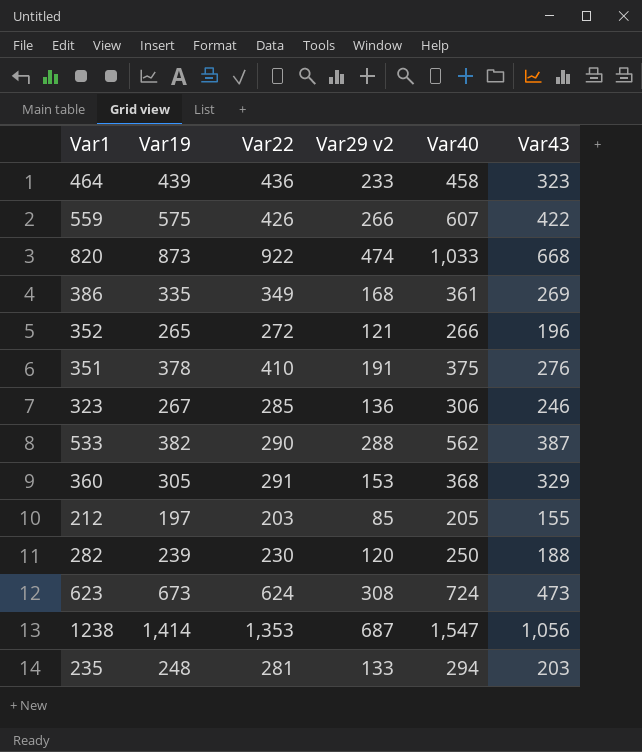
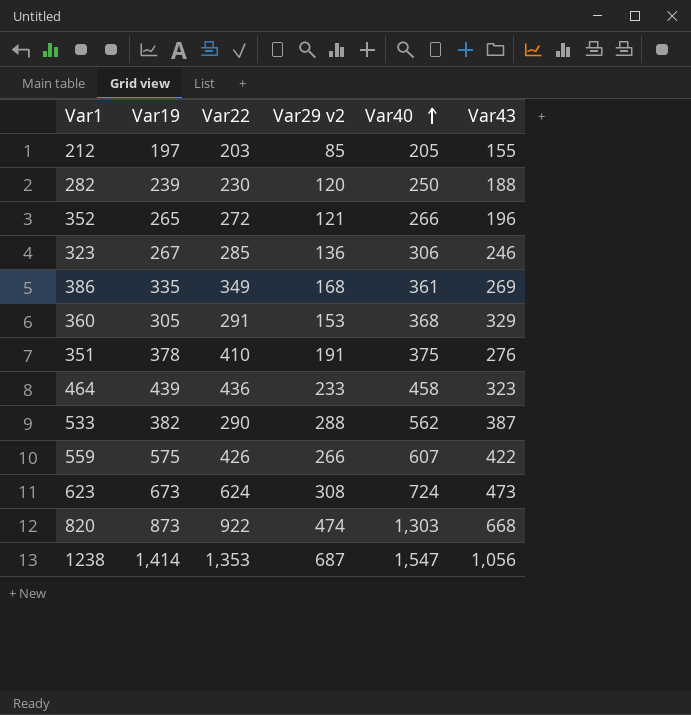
row order: none -> Var40 ascending
row 235: 248 | 281 | 133 | 294 | 203 -> none
820 | Var40: 1,033 -> 1,303

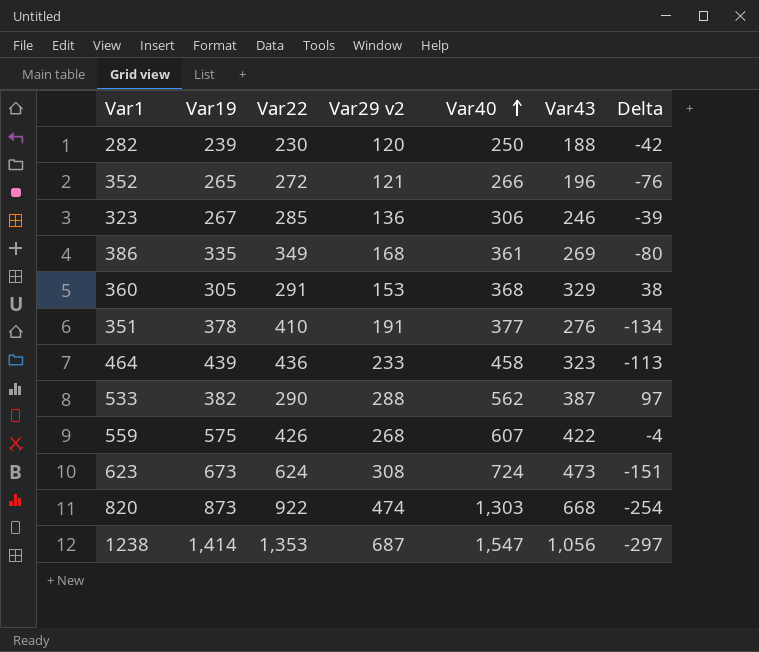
column Delta | formula: none -> [Var43] - [Var22]
row 212: 197 | 203 | 85 | 205 | 155 -> none
351 | Var40: 375 -> 377
559 | Var29 v2: 266 -> 268

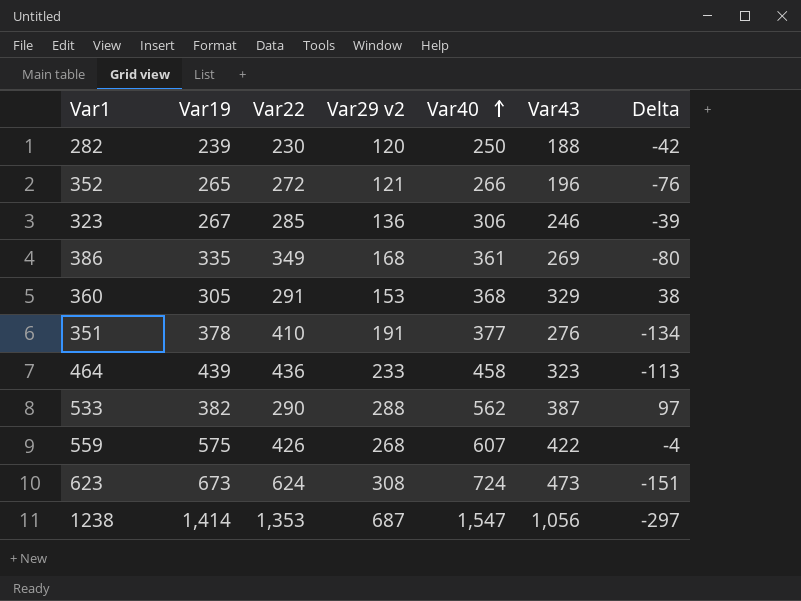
row 820: 873 | 922 | 474 | 1,303 | 668 | -254 -> none

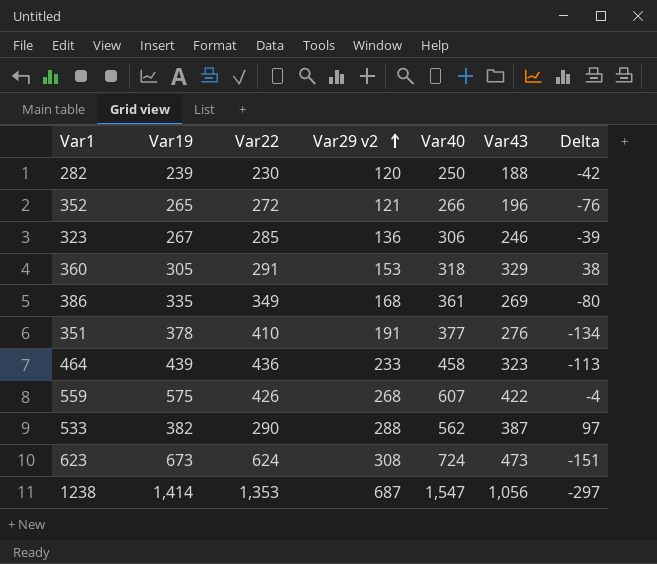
row order: Var40 ascending -> Var29 v2 ascending
360 | Var40: 368 -> 318

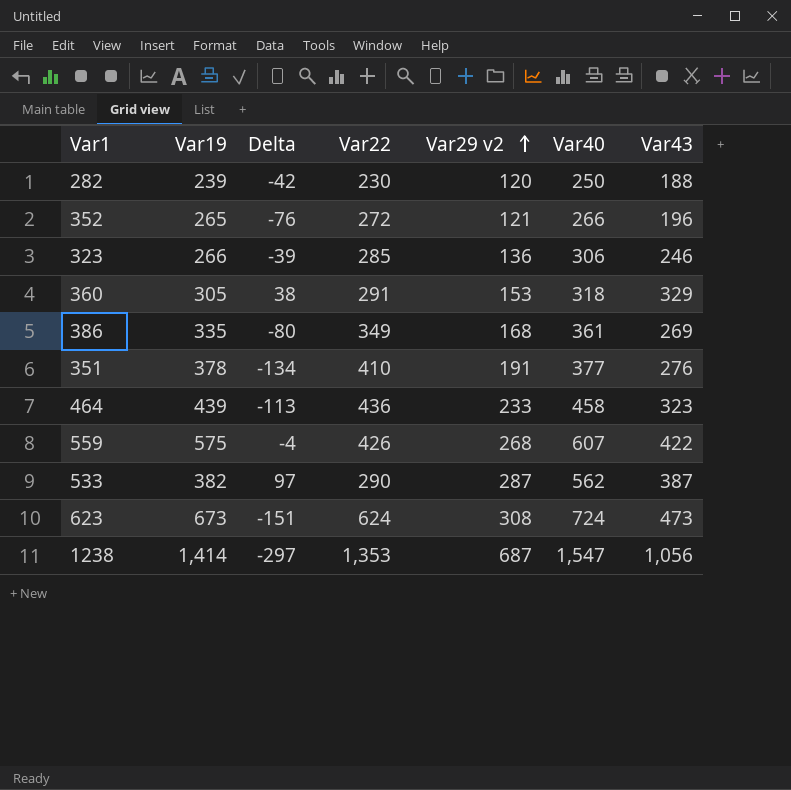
column Delta | position: 7 -> 3
323 | Var19: 267 -> 266
533 | Var29 v2: 288 -> 287

